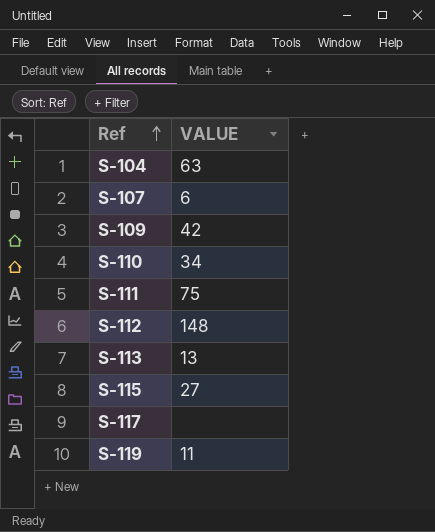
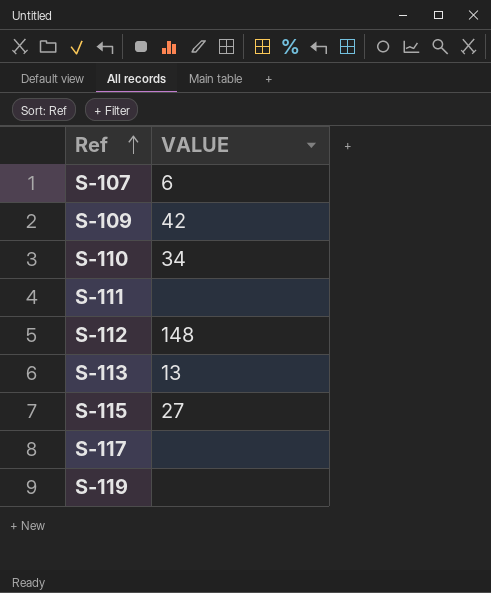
row S-104: 63 -> none
S-111 | VALUE: 75 -> none
S-119 | VALUE: 11 -> none

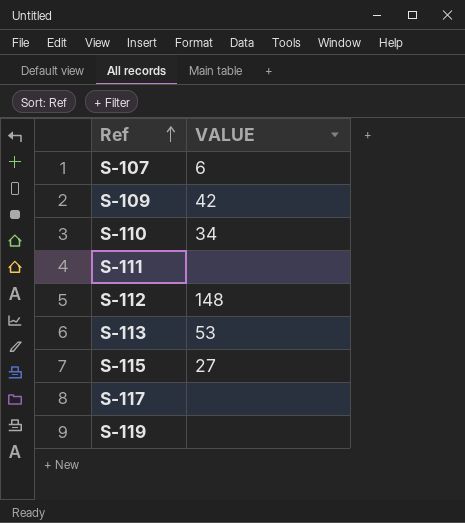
S-113 | VALUE: 13 -> 53

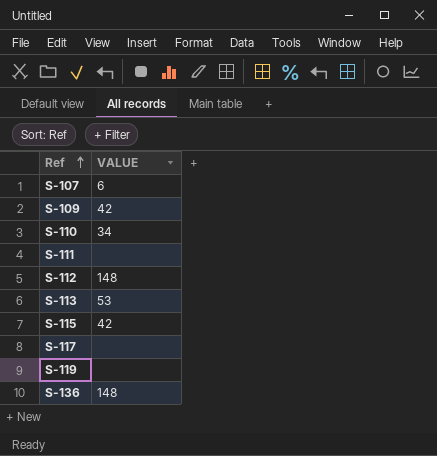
S-115 | VALUE: 27 -> 42
row S-136: none -> 148

